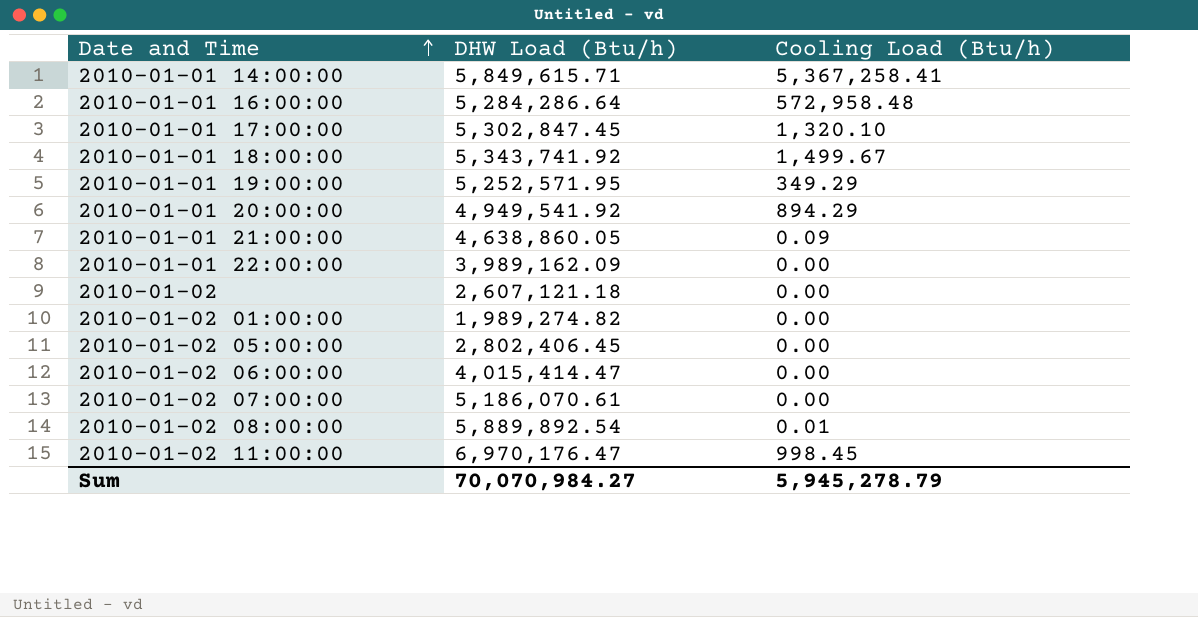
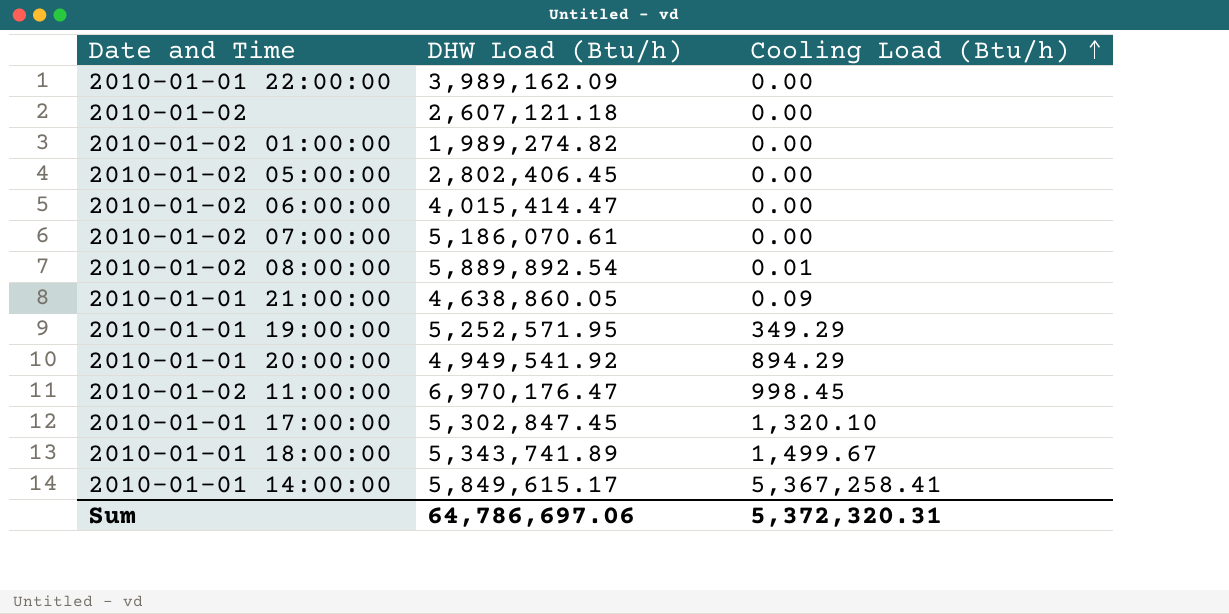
row order: Date and Time ascending -> Cooling Load (Btu/h) ascending
row 2010-01-01 16:00:00: 5,284,286.64 | 572,958.48 -> none
2010-01-01 18:00:00 | DHW Load (Btu/h): 5,343,741.92 -> 5,343,741.89
2010-01-01 14:00:00 | DHW Load (Btu/h): 5,849,615.71 -> 5,849,615.17
Sum | DHW Load (Btu/h): 70,070,984.27 -> 64,786,697.06
Sum | Cooling Load (Btu/h): 5,945,278.79 -> 5,372,320.31

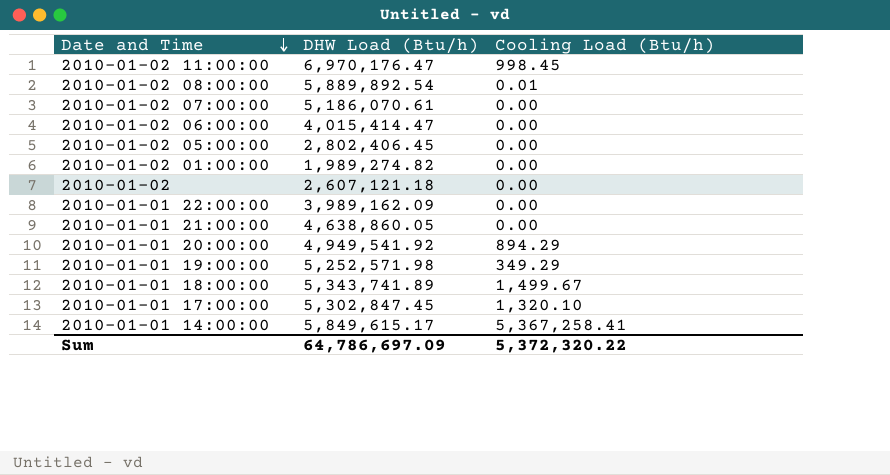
row order: Cooling Load (Btu/h) ascending -> Date and Time descending
2010-01-01 21:00:00 | Cooling Load (Btu/h): 0.09 -> 0.00
2010-01-01 19:00:00 | DHW Load (Btu/h): 5,252,571.95 -> 5,252,571.98
Sum | DHW Load (Btu/h): 64,786,697.06 -> 64,786,697.09
Sum | Cooling Load (Btu/h): 5,372,320.31 -> 5,372,320.22

